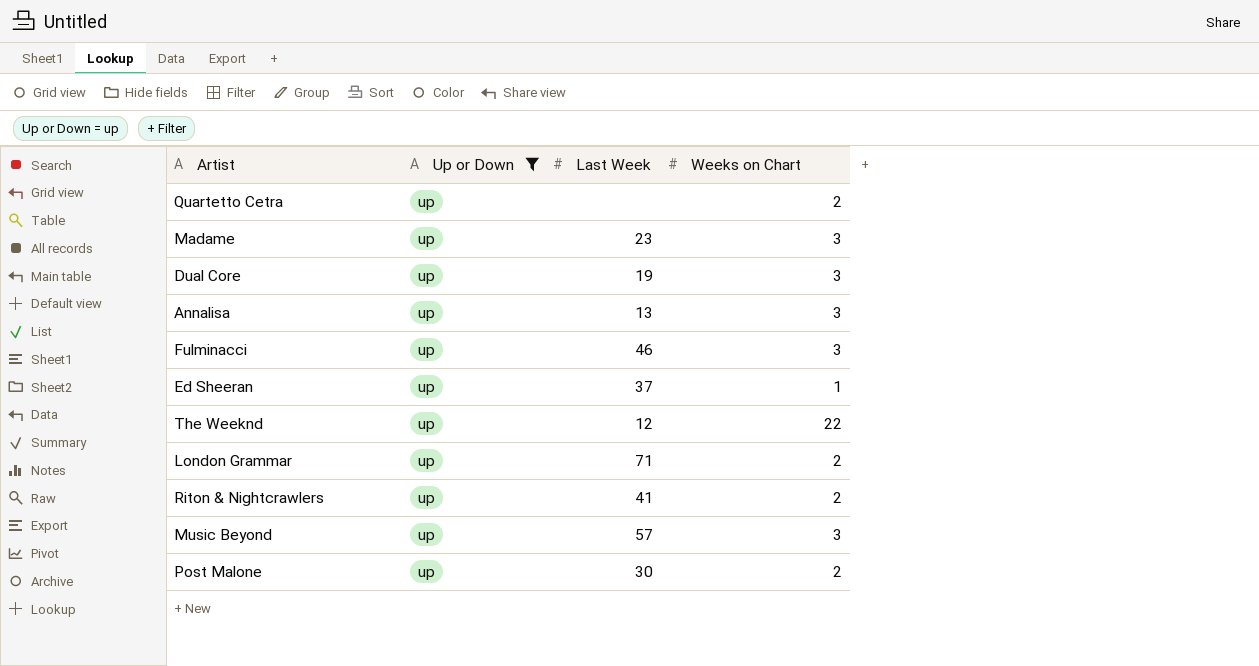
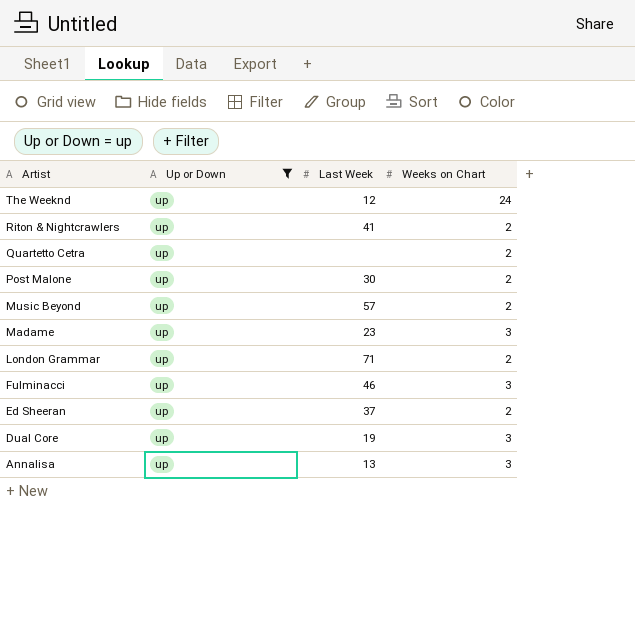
row order: none -> Artist descending
The Weeknd | Weeks on Chart: 22 -> 24
Music Beyond | Weeks on Chart: 3 -> 2
Ed Sheeran | Weeks on Chart: 1 -> 2

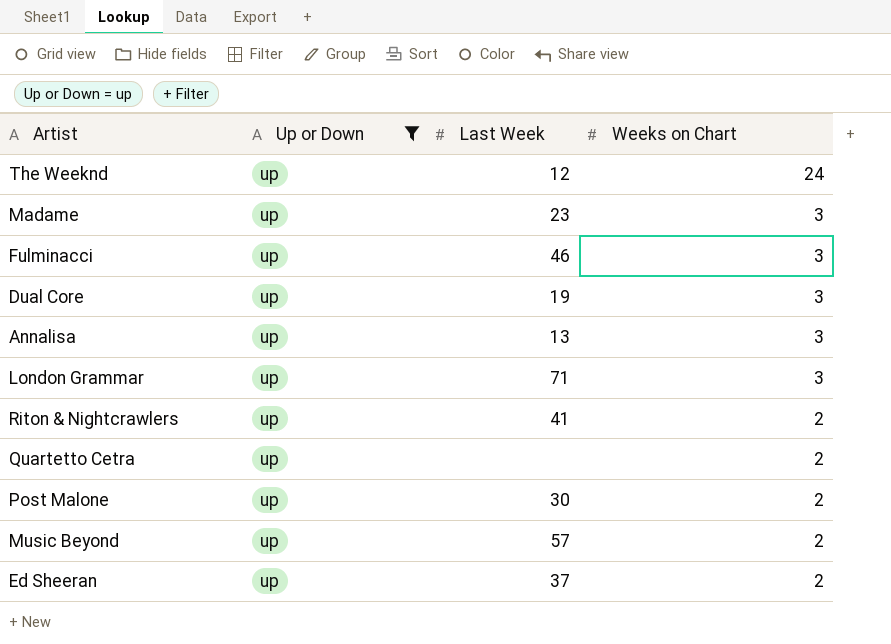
row order: Artist descending -> Weeks on Chart descending
London Grammar | Weeks on Chart: 2 -> 3

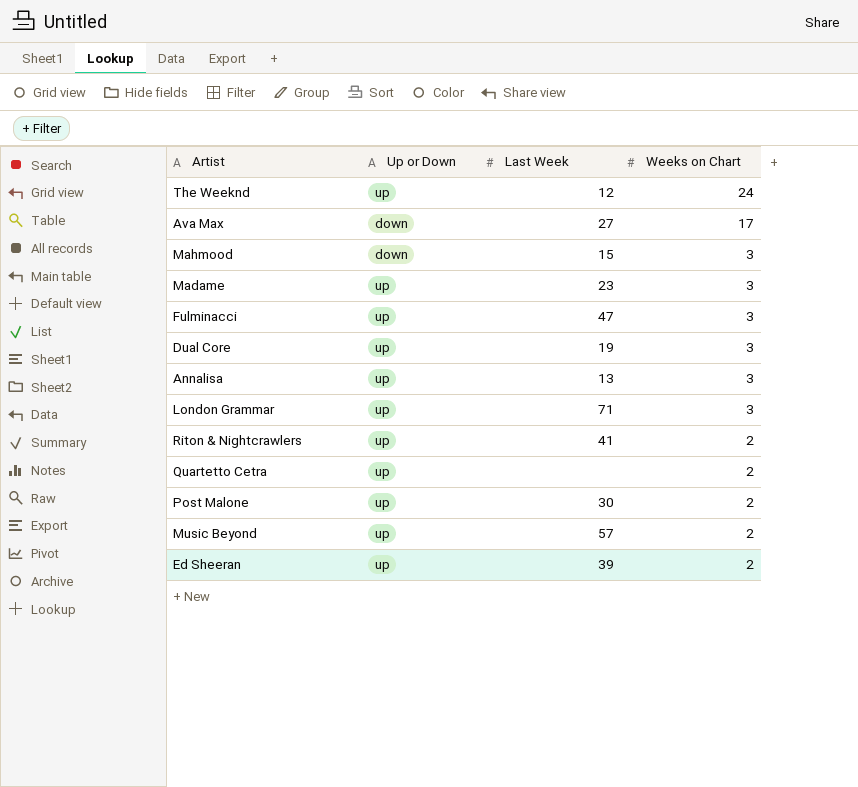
filter: Up or Down = up -> none
Fulminacci | Last Week: 46 -> 47
Ed Sheeran | Last Week: 37 -> 39

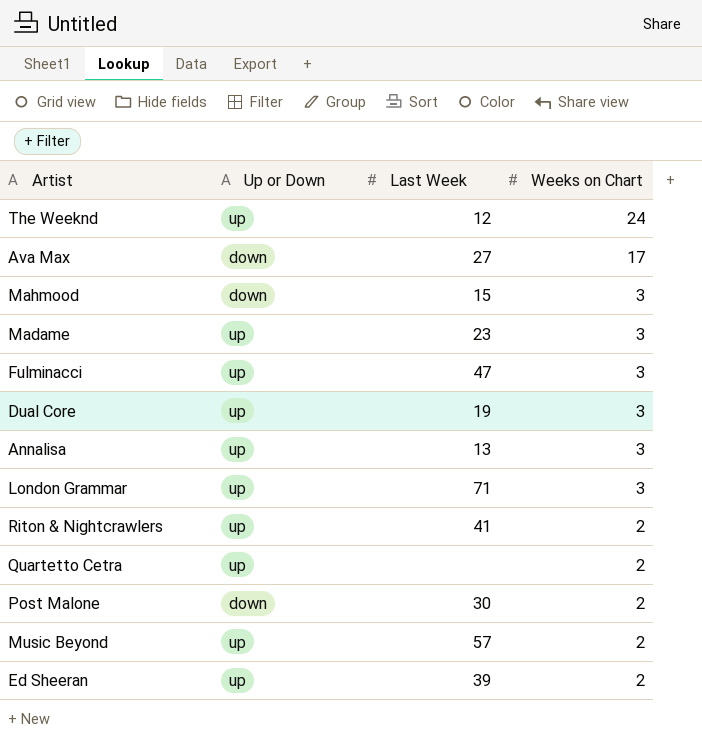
Post Malone | Up or Down: up -> down

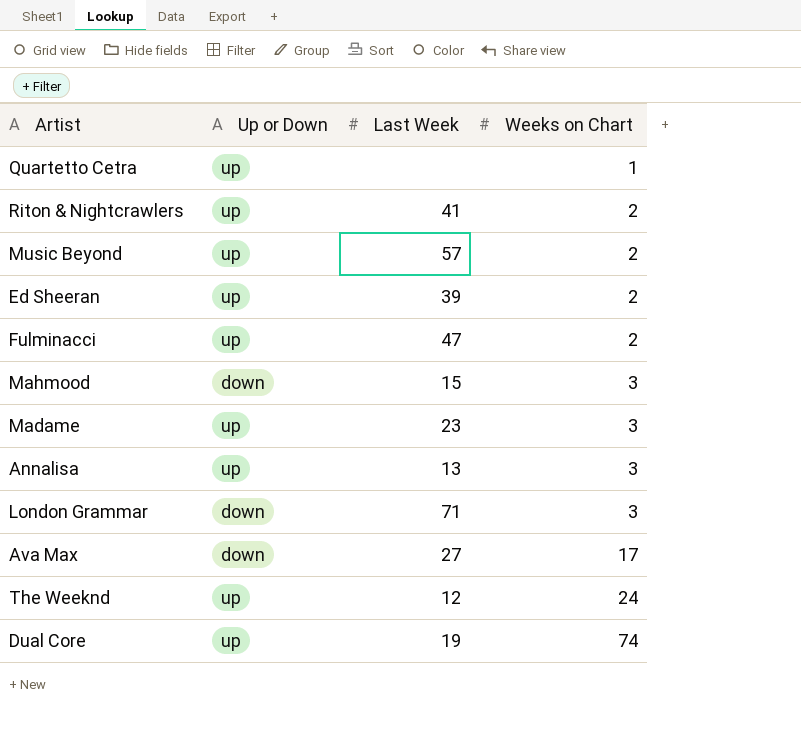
row order: Weeks on Chart descending -> Weeks on Chart ascending
row Post Malone: down | 30 | 2 -> none
Quartetto Cetra | Weeks on Chart: 2 -> 1
Fulminacci | Weeks on Chart: 3 -> 2
London Grammar | Up or Down: up -> down
Dual Core | Weeks on Chart: 3 -> 74

